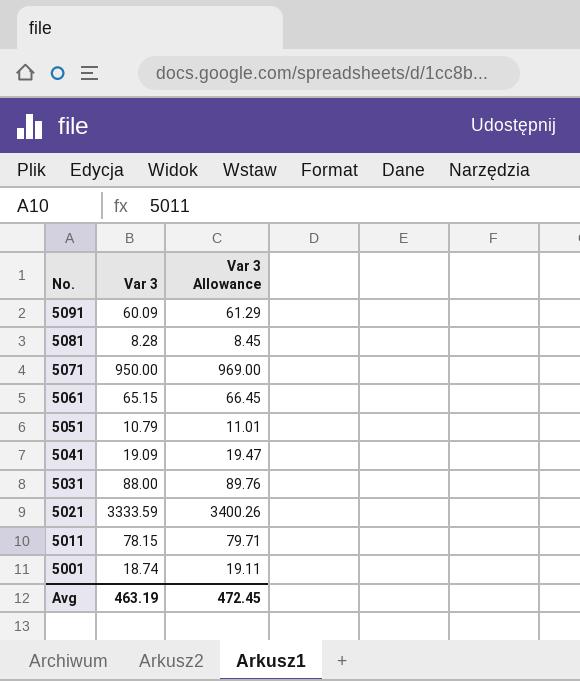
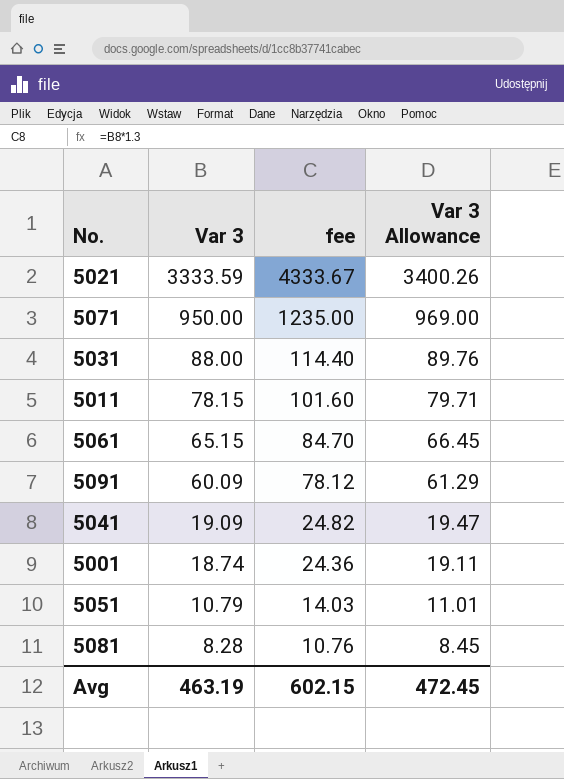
row order: No. descending -> Var 3 descending
column fee | formula: none -> [Var 3] * 1.3

